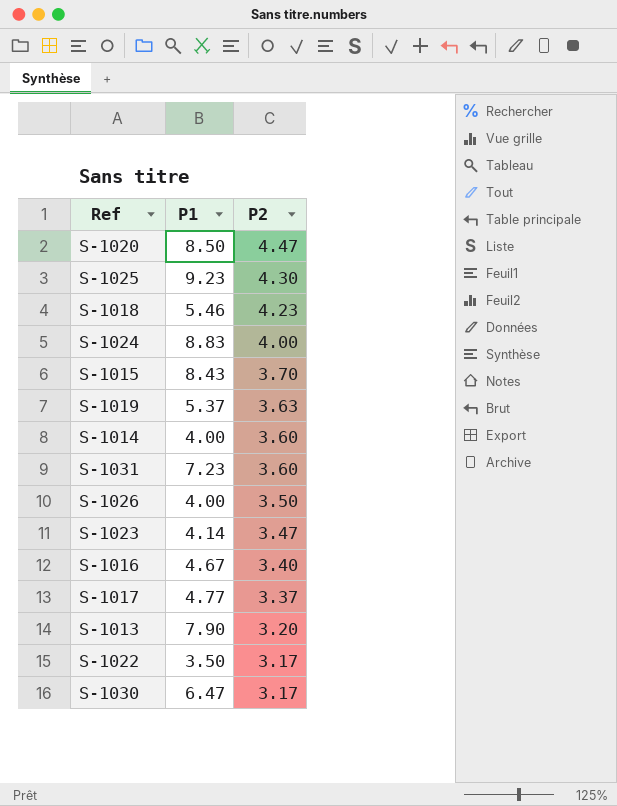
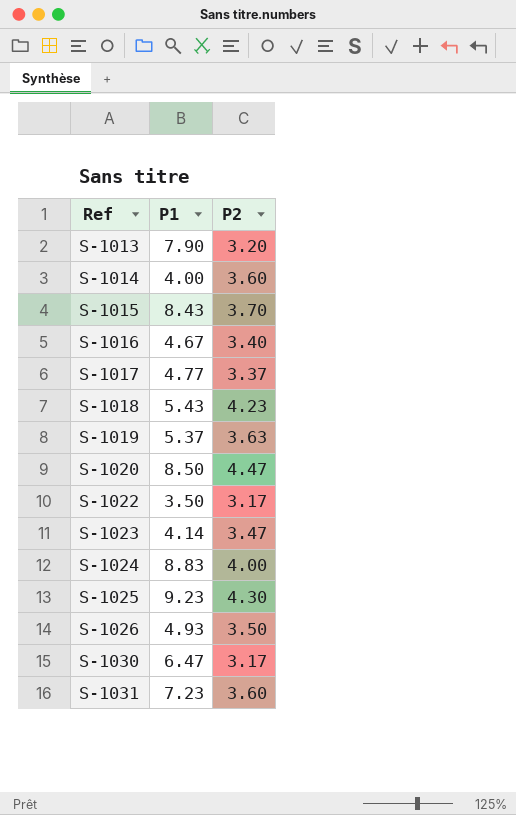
row order: P2 descending -> Ref ascending
S-1018 | P1: 5.46 -> 5.43
S-1026 | P1: 4.00 -> 4.93

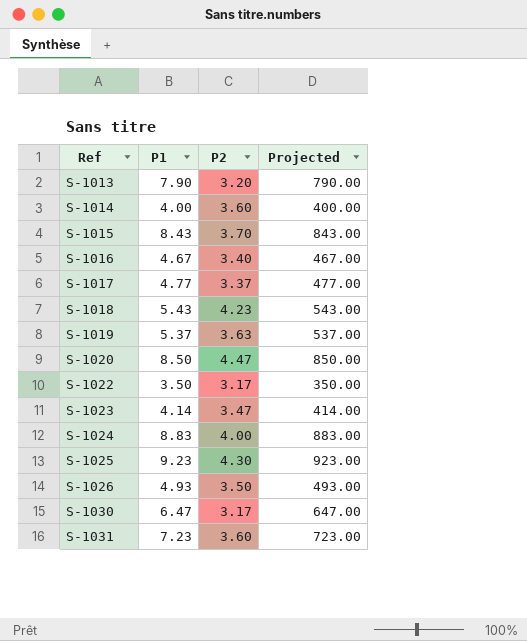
column Projected | formula: none -> [P1] * 100

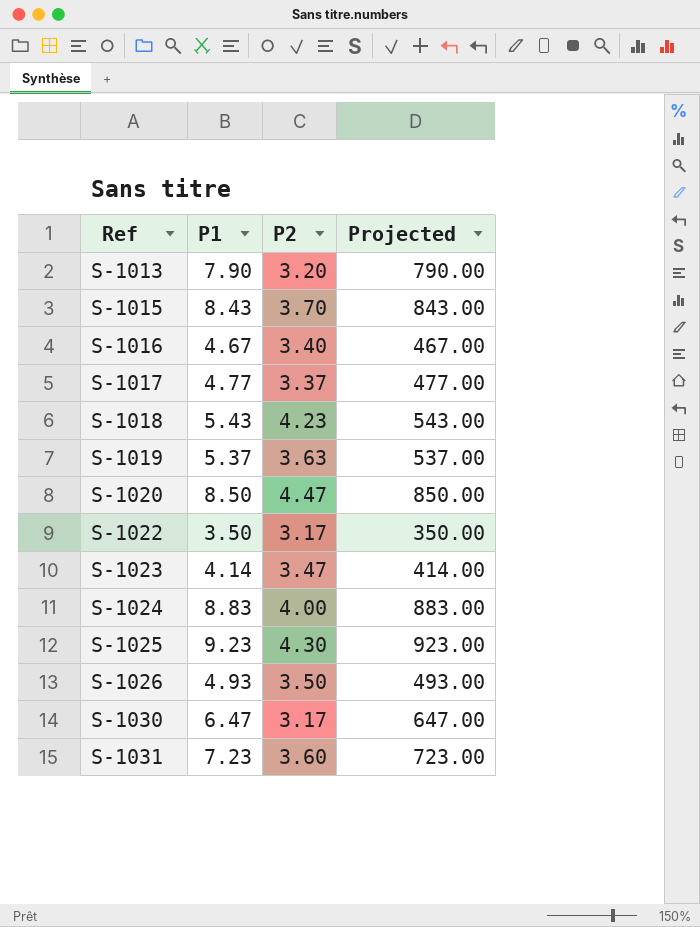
row S-1014: 4.00 | 3.60 | 400.00 -> none

